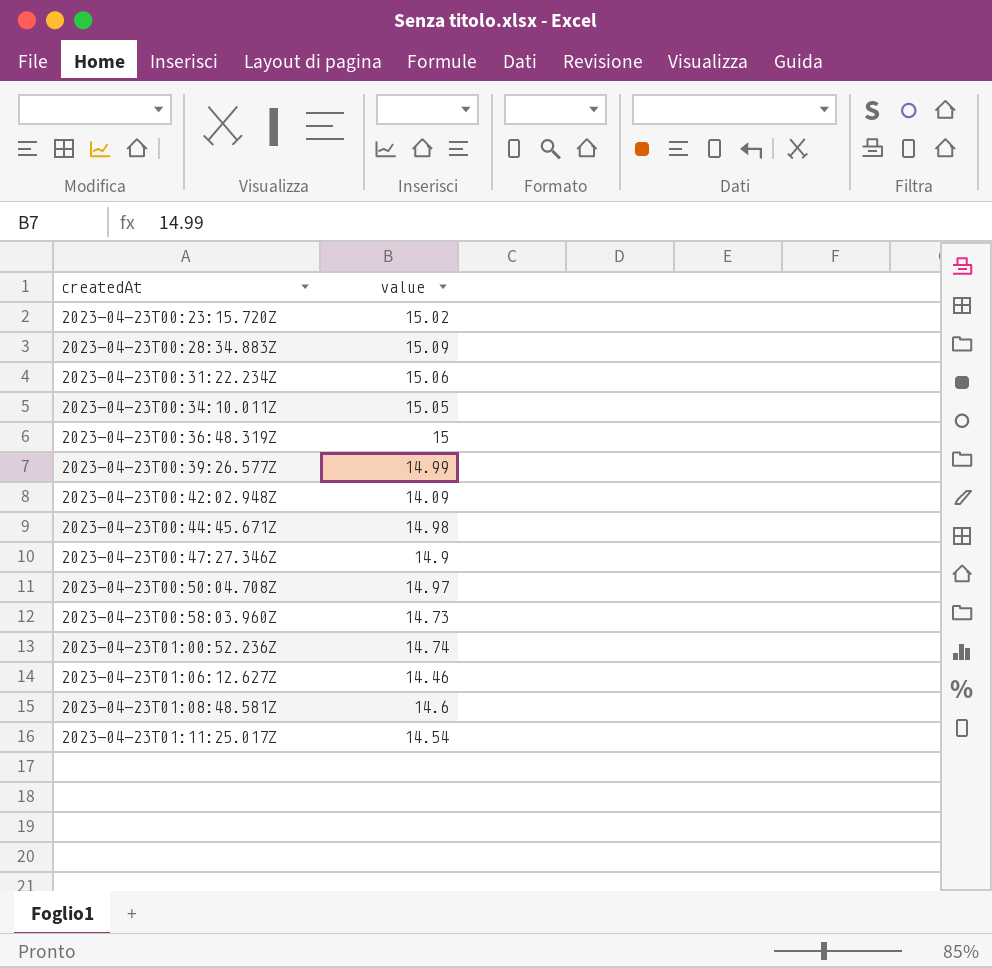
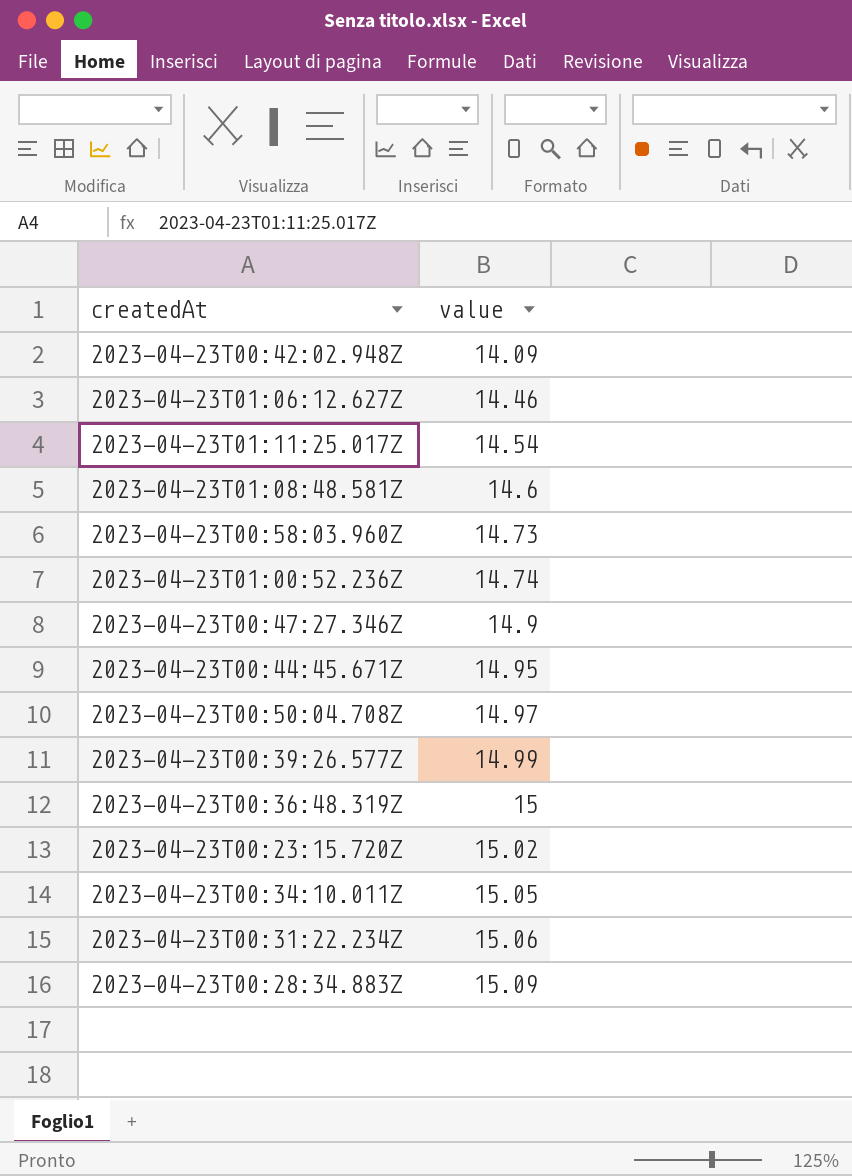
row order: createdAt ascending -> value ascending
2023-04-23T00:44:45.671Z | value: 14.98 -> 14.95

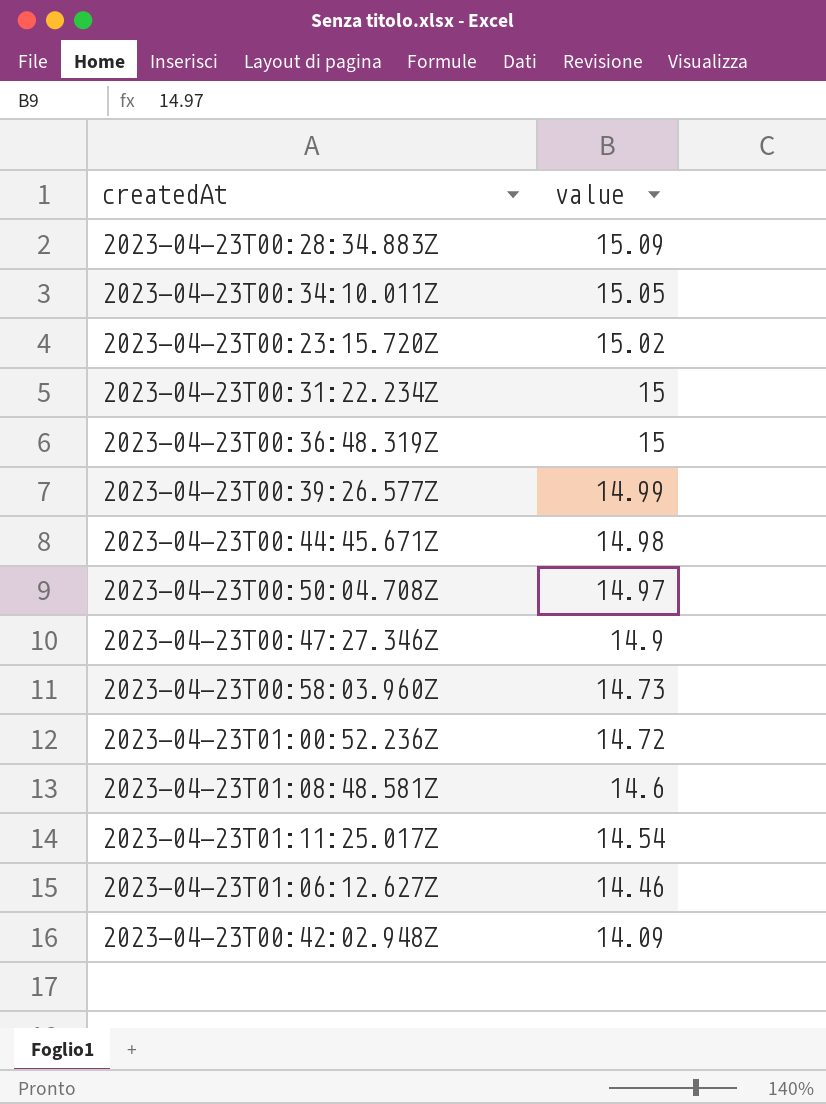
row order: value ascending -> value descending
2023-04-23T00:31:22.234Z | value: 15.06 -> 15
2023-04-23T00:44:45.671Z | value: 14.95 -> 14.98
2023-04-23T01:00:52.236Z | value: 14.74 -> 14.72

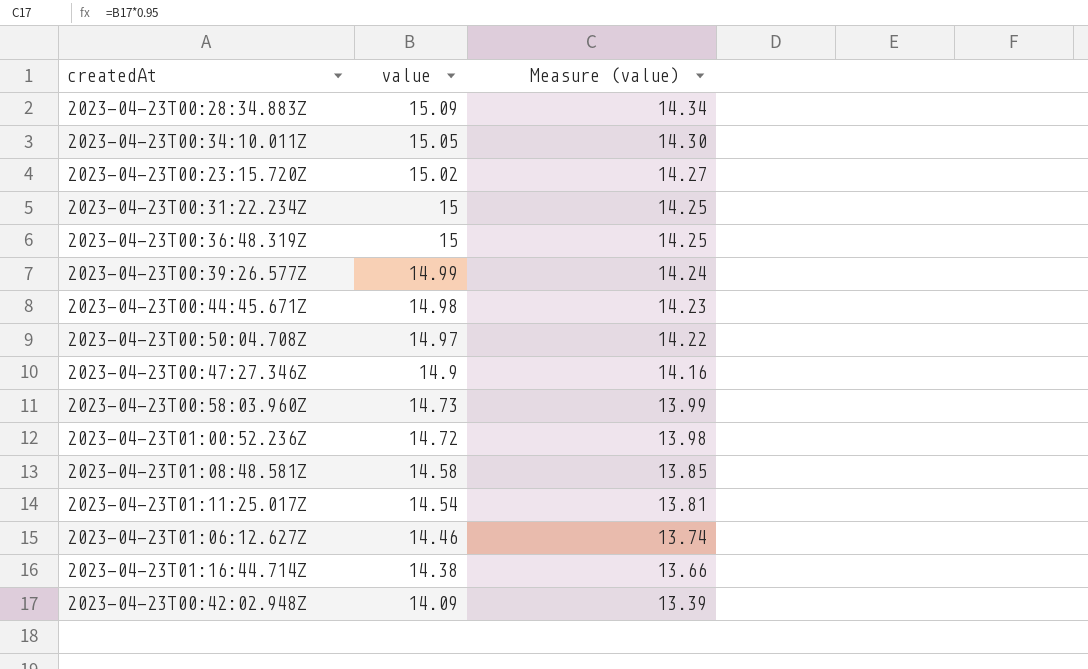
column Measure (value) | formula: none -> [value] * 0.95
2023-04-23T01:08:48.581Z | value: 14.6 -> 14.58
row 2023-04-23T01:16:44.714Z: none -> 14.38 | 13.66

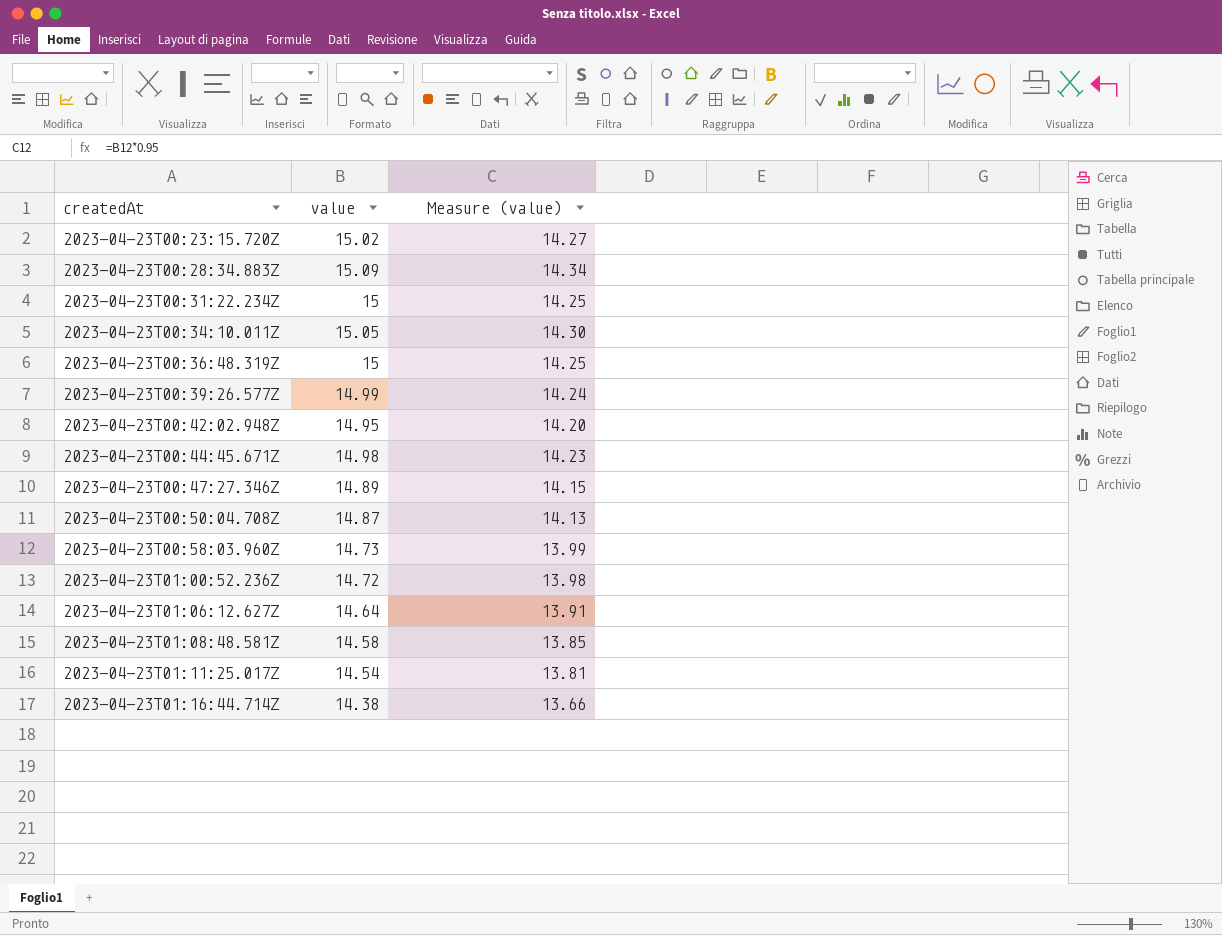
row order: value descending -> createdAt ascending
2023-04-23T00:42:02.948Z | value: 14.09 -> 14.95
2023-04-23T00:42:02.948Z | Measure (value): 13.39 -> 14.20
2023-04-23T00:47:27.346Z | value: 14.9 -> 14.89
2023-04-23T00:47:27.346Z | Measure (value): 14.16 -> 14.15
2023-04-23T00:50:04.708Z | value: 14.97 -> 14.87
2023-04-23T00:50:04.708Z | Measure (value): 14.22 -> 14.13
2023-04-23T01:06:12.627Z | value: 14.46 -> 14.64
2023-04-23T01:06:12.627Z | Measure (value): 13.74 -> 13.91

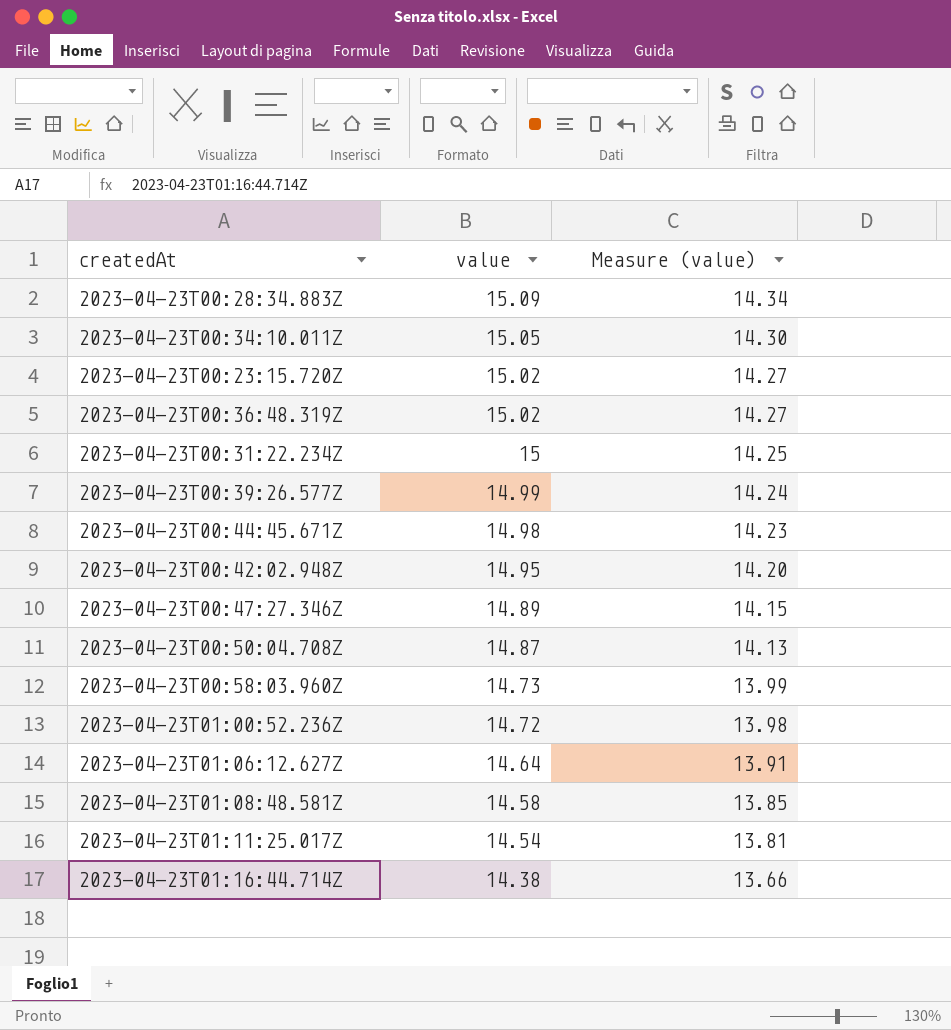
row order: createdAt ascending -> value descending
2023-04-23T00:36:48.319Z | value: 15 -> 15.02
2023-04-23T00:36:48.319Z | Measure (value): 14.25 -> 14.27

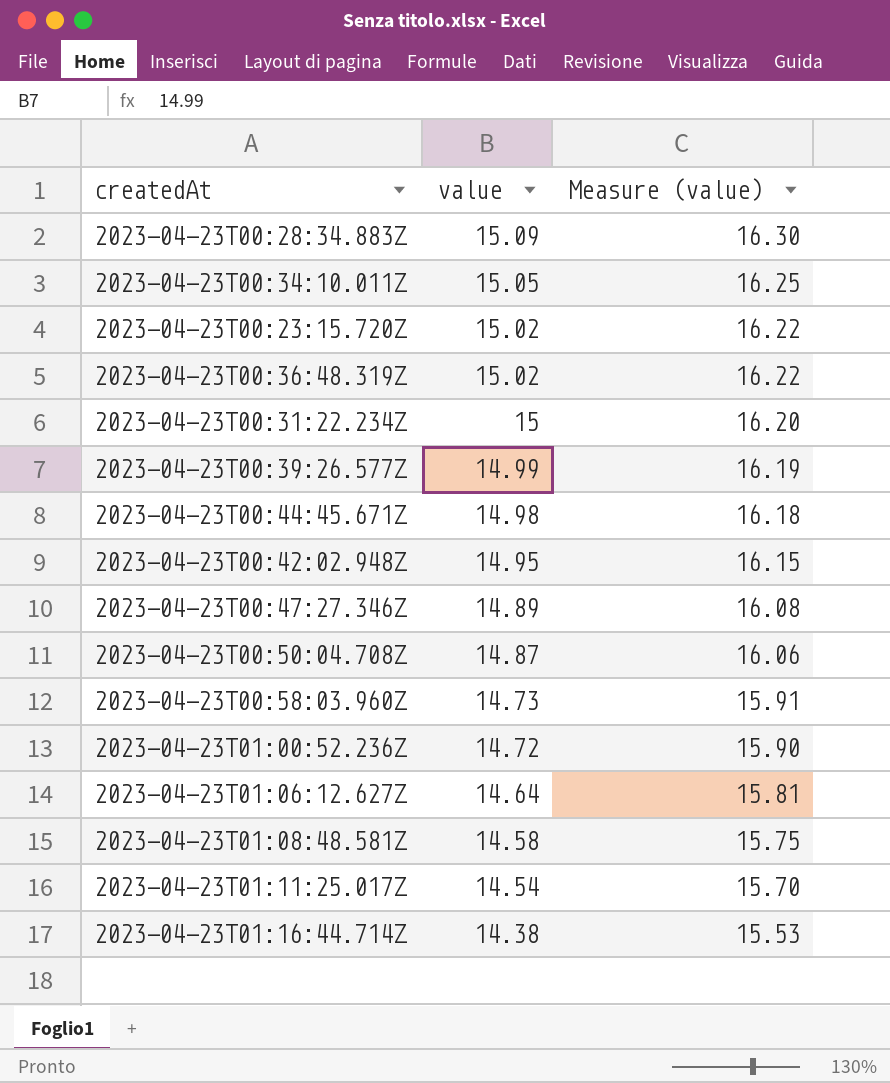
column Measure (value) | formula: [value] * 0.95 -> [value] * 1.08

